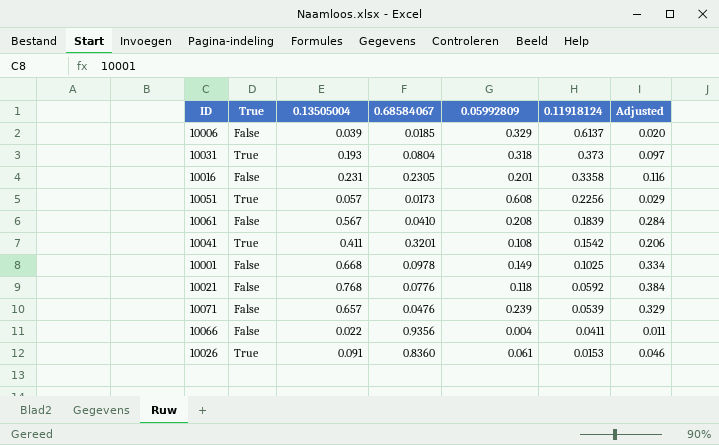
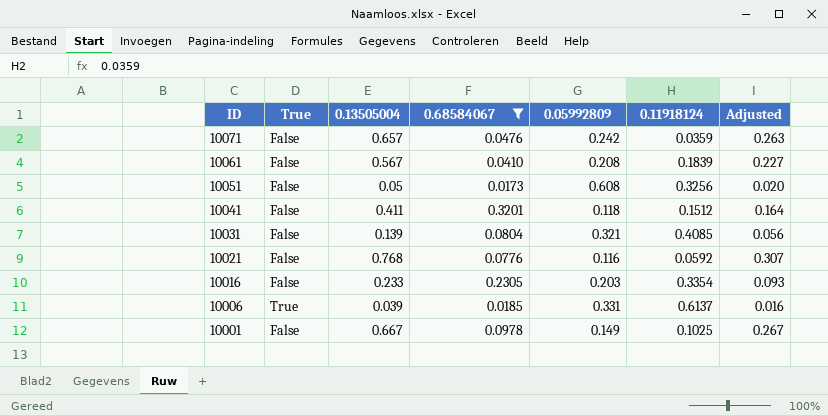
filter: none -> 0.68584067 <= 0.3201
row order: 0.11918124 descending -> ID descending
column Adjusted | formula: [0.13505004] * 0.5 -> [0.13505004] * 0.4
10071 | 0.05992809: 0.239 -> 0.242
10071 | 0.11918124: 0.0539 -> 0.0359
10051 | True: True -> False
10051 | 0.13505004: 0.057 -> 0.05
10051 | 0.11918124: 0.2256 -> 0.3256
10041 | True: True -> False
10041 | 0.05992809: 0.108 -> 0.118
10041 | 0.11918124: 0.1542 -> 0.1512
10031 | True: True -> False
10031 | 0.13505004: 0.193 -> 0.139
10031 | 0.05992809: 0.318 -> 0.321
10031 | 0.11918124: 0.373 -> 0.4085
10021 | 0.05992809: 0.118 -> 0.116
10016 | 0.13505004: 0.231 -> 0.233
10016 | 0.05992809: 0.201 -> 0.203
10016 | 0.11918124: 0.3358 -> 0.3354
10006 | True: False -> True
10006 | 0.05992809: 0.329 -> 0.331
10001 | 0.13505004: 0.668 -> 0.667

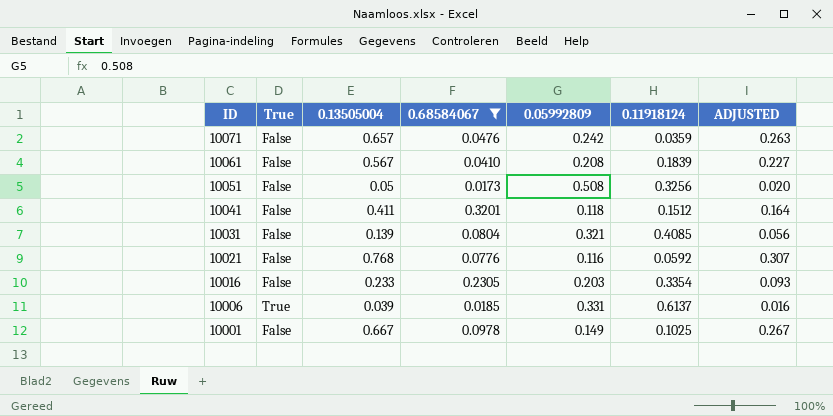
column name: Adjusted -> ADJUSTED
10051 | 0.05992809: 0.608 -> 0.508

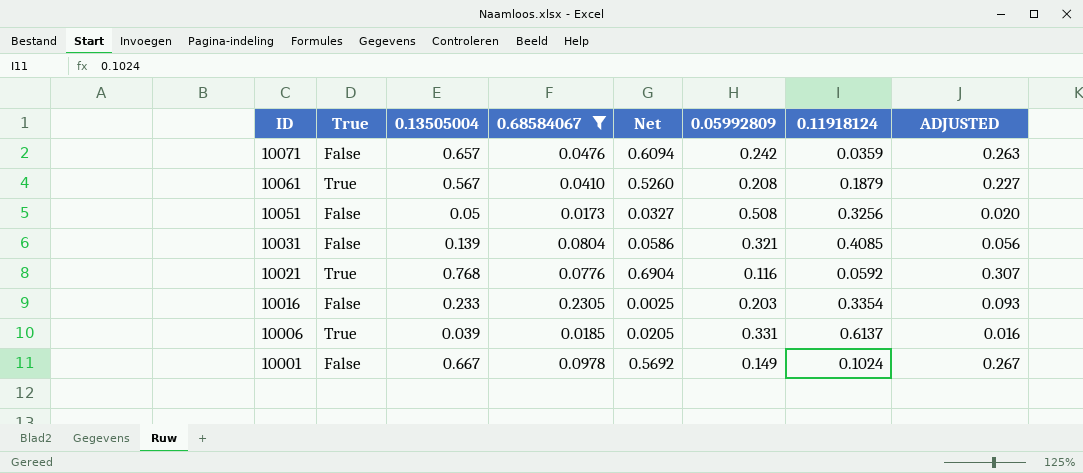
column Net | formula: none -> [0.13505004] - [0.68584067]
row 10041: False | 0.411 | 0.3201 | 0.118 | 0.1512 | 0.164 -> none
10061 | True: False -> True
10061 | 0.11918124: 0.1839 -> 0.1879
10021 | True: False -> True
10001 | 0.11918124: 0.1025 -> 0.1024

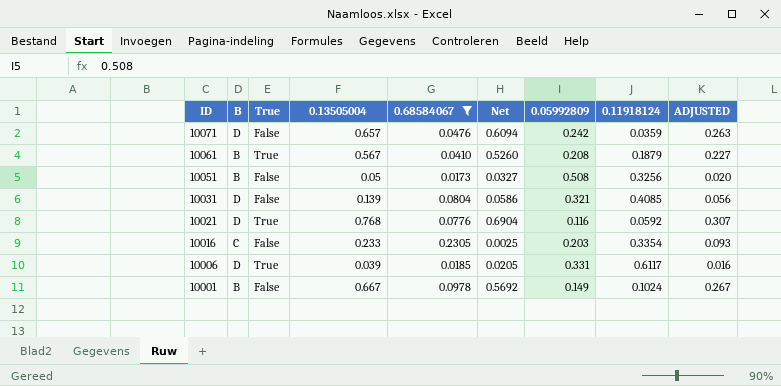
column B | position: none -> 2
10006 | 0.11918124: 0.6137 -> 0.6117

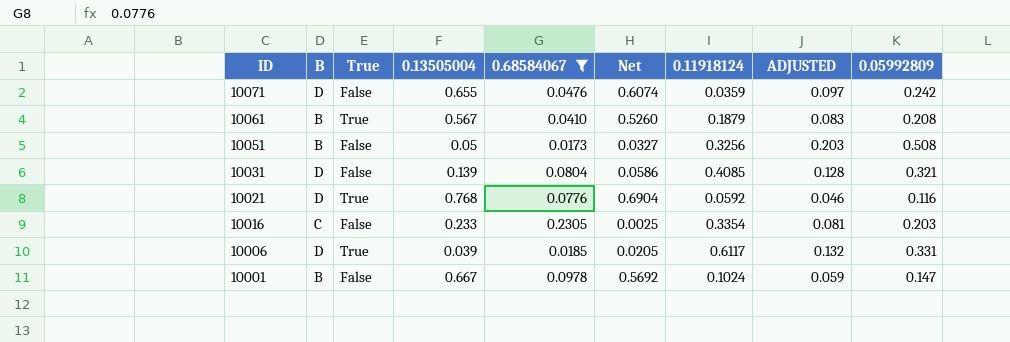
column ADJUSTED | formula: [0.13505004] * 0.4 -> [0.05992809] * 0.4
column 0.05992809 | position: 7 -> 9
10071 | 0.13505004: 0.657 -> 0.655
10071 | Net: 0.6094 -> 0.6074
10001 | 0.05992809: 0.149 -> 0.147

